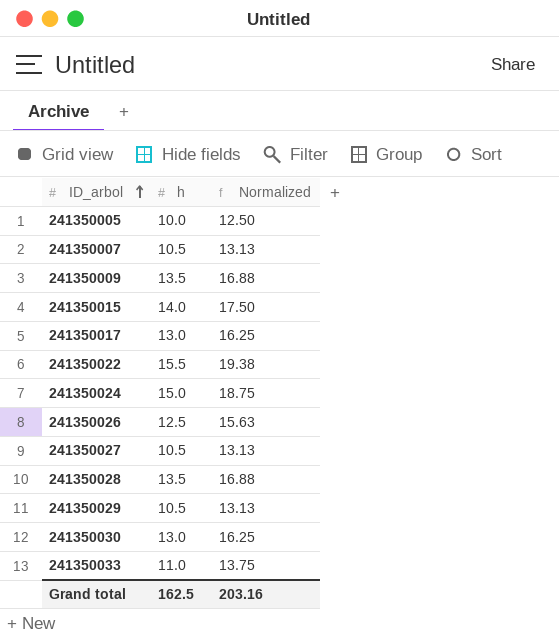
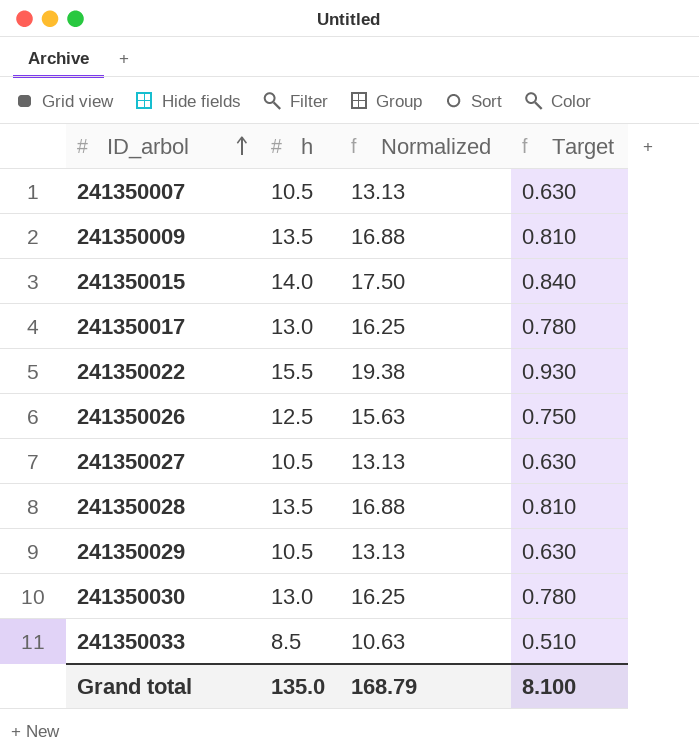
column Target | formula: none -> [h] * 0.06
row 241350005: 10.0 | 12.50 -> none
row 241350024: 15.0 | 18.75 -> none
241350033 | h: 11.0 -> 8.5
241350033 | Normalized: 13.75 -> 10.63
Grand total | h: 162.5 -> 135.0
Grand total | Normalized: 203.16 -> 168.79

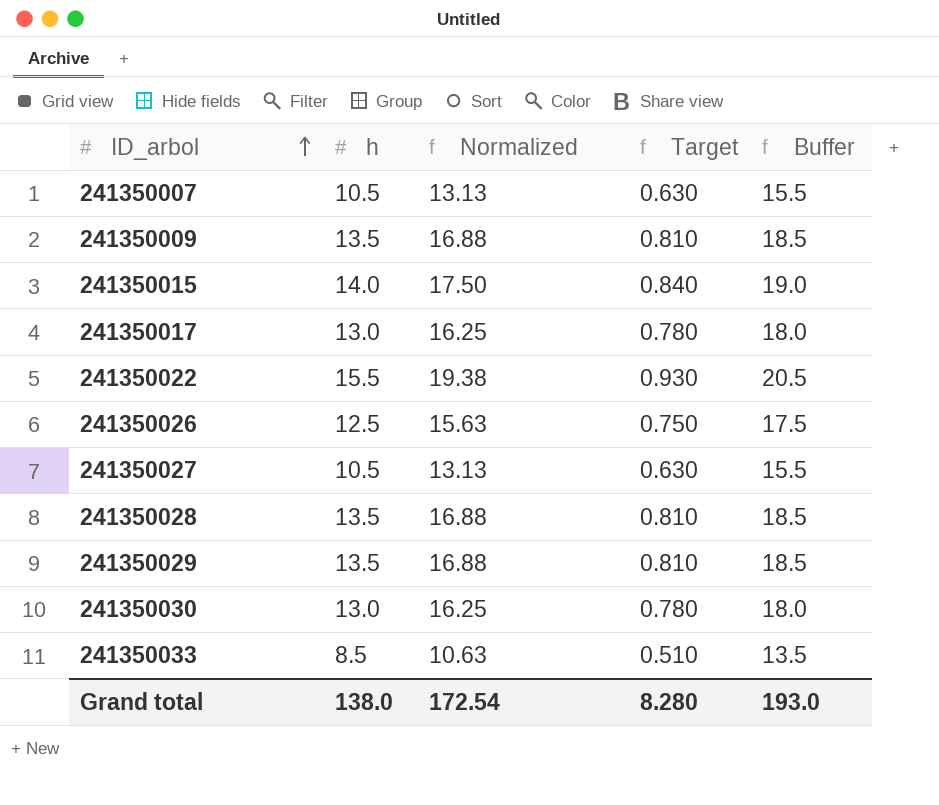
column Buffer | formula: none -> [h] + 5
241350029 | h: 10.5 -> 13.5
241350029 | Normalized: 13.13 -> 16.88
241350029 | Target: 0.630 -> 0.810
Grand total | h: 135.0 -> 138.0
Grand total | Normalized: 168.79 -> 172.54
Grand total | Target: 8.100 -> 8.280

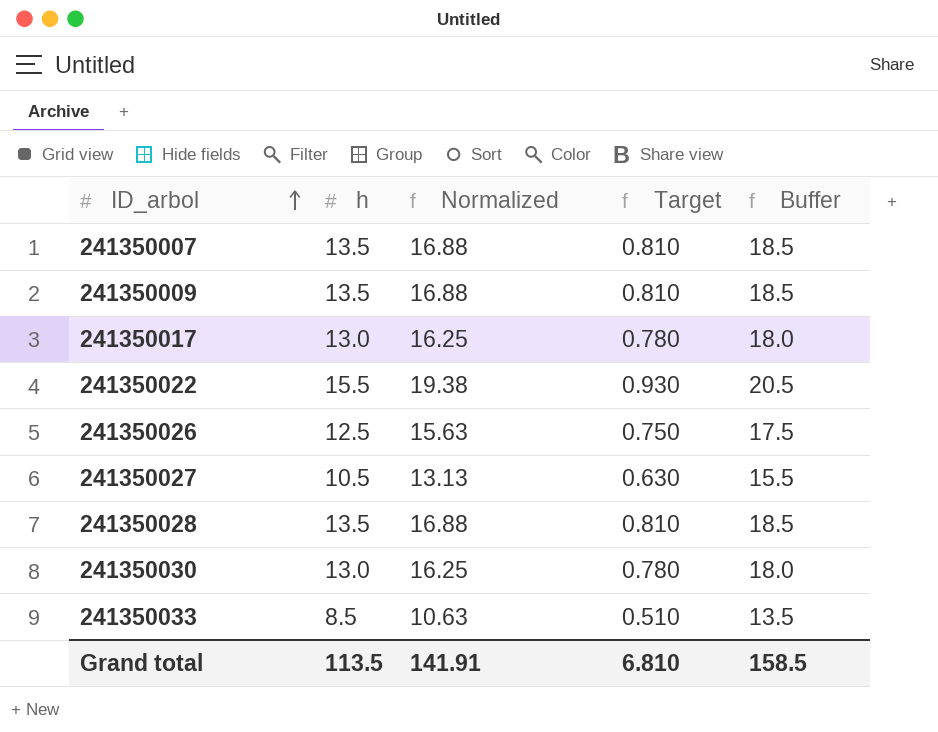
row 241350015: 14.0 | 17.50 | 0.840 | 19.0 -> none
row 241350029: 13.5 | 16.88 | 0.810 | 18.5 -> none
241350007 | h: 10.5 -> 13.5
241350007 | Normalized: 13.13 -> 16.88
241350007 | Target: 0.630 -> 0.810
241350007 | Buffer: 15.5 -> 18.5
Grand total | h: 138.0 -> 113.5
Grand total | Normalized: 172.54 -> 141.91
Grand total | Target: 8.280 -> 6.810
Grand total | Buffer: 193.0 -> 158.5

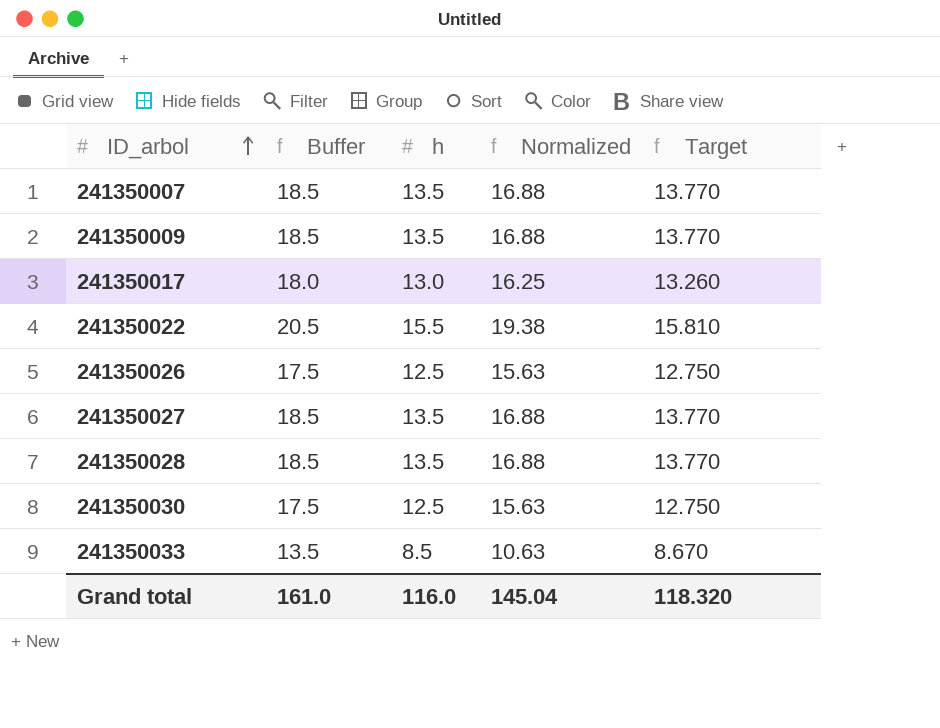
column Buffer | position: 5 -> 2
column Target | formula: [h] * 0.06 -> [h] * 1.02
241350027 | Buffer: 15.5 -> 18.5
241350027 | h: 10.5 -> 13.5
241350027 | Normalized: 13.13 -> 16.88
241350030 | Buffer: 18.0 -> 17.5
241350030 | h: 13.0 -> 12.5
241350030 | Normalized: 16.25 -> 15.63
Grand total | Buffer: 158.5 -> 161.0
Grand total | h: 113.5 -> 116.0
Grand total | Normalized: 141.91 -> 145.04
Grand total | Target: 6.810 -> 118.320

